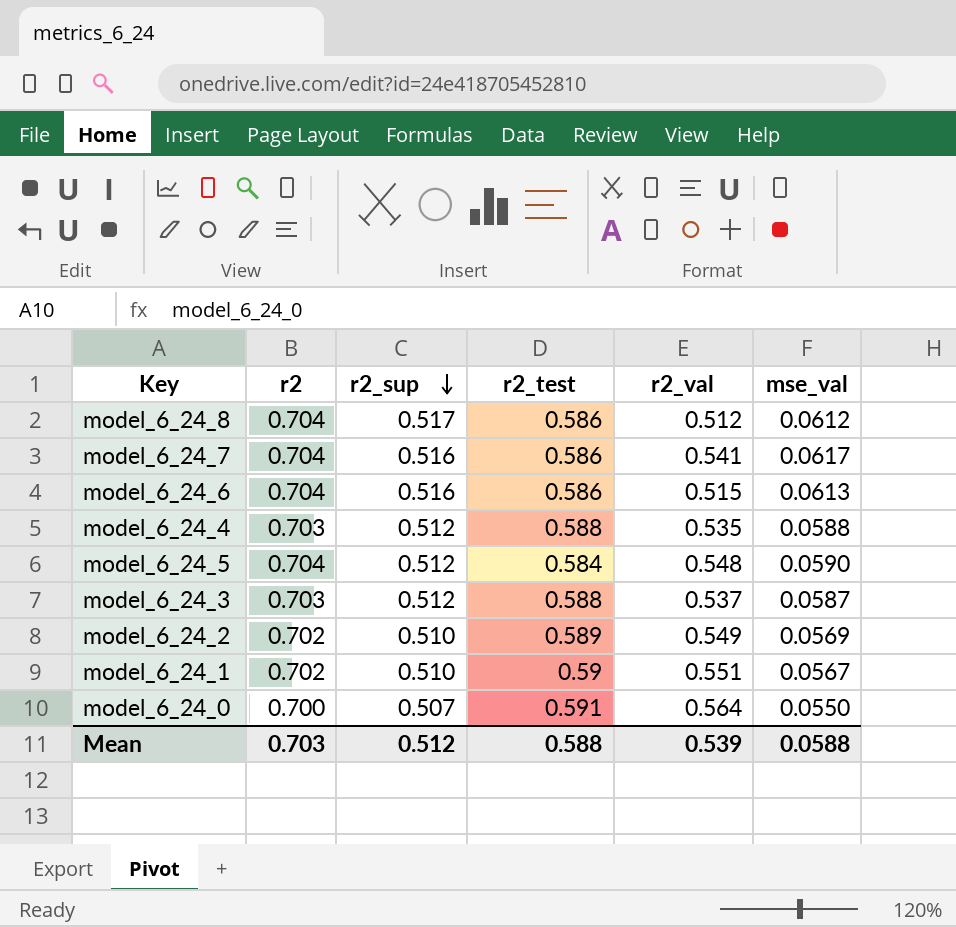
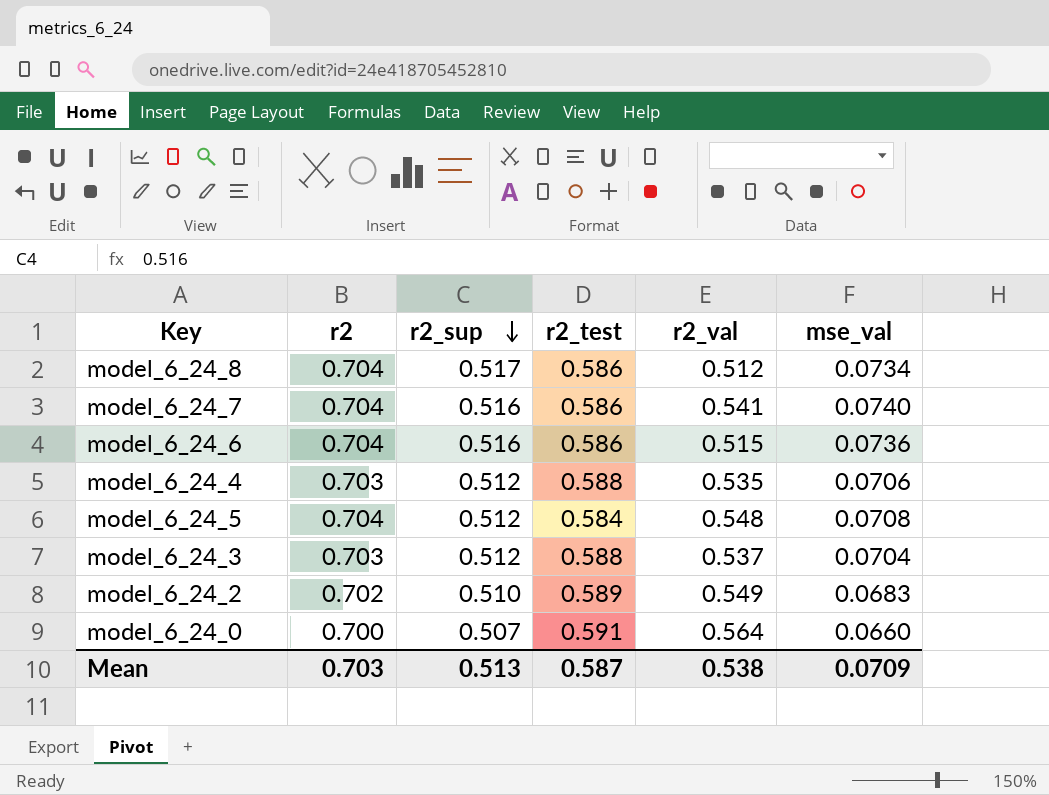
row model_6_24_1: 0.702 | 0.510 | 0.59 | 0.551 | 0.0567 -> none
model_6_24_8 | mse_val: 0.0612 -> 0.0734
model_6_24_7 | mse_val: 0.0617 -> 0.0740
model_6_24_6 | mse_val: 0.0613 -> 0.0736
model_6_24_4 | mse_val: 0.0588 -> 0.0706
model_6_24_5 | mse_val: 0.0590 -> 0.0708
model_6_24_3 | mse_val: 0.0587 -> 0.0704
model_6_24_2 | mse_val: 0.0569 -> 0.0683
model_6_24_0 | mse_val: 0.0550 -> 0.0660
Mean | r2_sup: 0.512 -> 0.513
Mean | r2_test: 0.588 -> 0.587
Mean | r2_val: 0.539 -> 0.538
Mean | mse_val: 0.0588 -> 0.0709

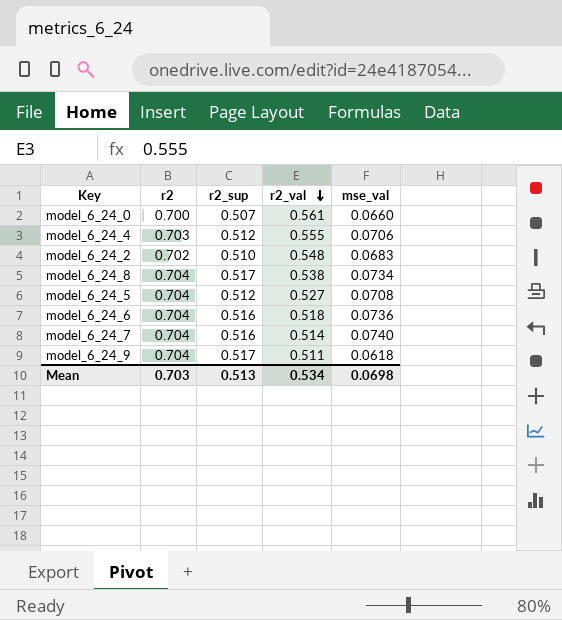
row order: r2_sup descending -> r2_val descending
column r2_test | position: 4 -> none
row model_6_24_3: 0.703 | 0.512 | 0.588 | 0.537 | 0.0704 -> none
model_6_24_0 | r2_val: 0.564 -> 0.561
model_6_24_4 | r2_val: 0.535 -> 0.555
model_6_24_2 | r2_val: 0.549 -> 0.548
model_6_24_8 | r2_val: 0.512 -> 0.538
model_6_24_5 | r2_val: 0.548 -> 0.527
model_6_24_6 | r2_val: 0.515 -> 0.518
model_6_24_7 | r2_val: 0.541 -> 0.514
row model_6_24_9: none -> 0.704 | 0.517 | 0.511 | 0.0618
Mean | r2_val: 0.538 -> 0.534
Mean | mse_val: 0.0709 -> 0.0698

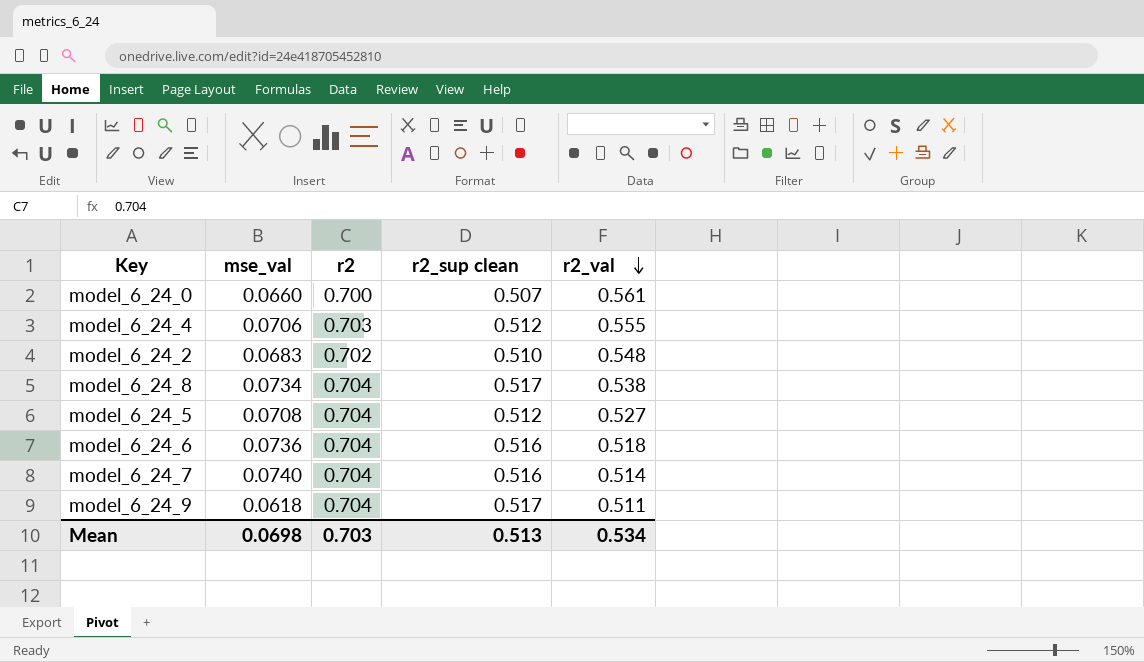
column mse_val | position: 5 -> 2
column name: r2_sup -> r2_sup clean

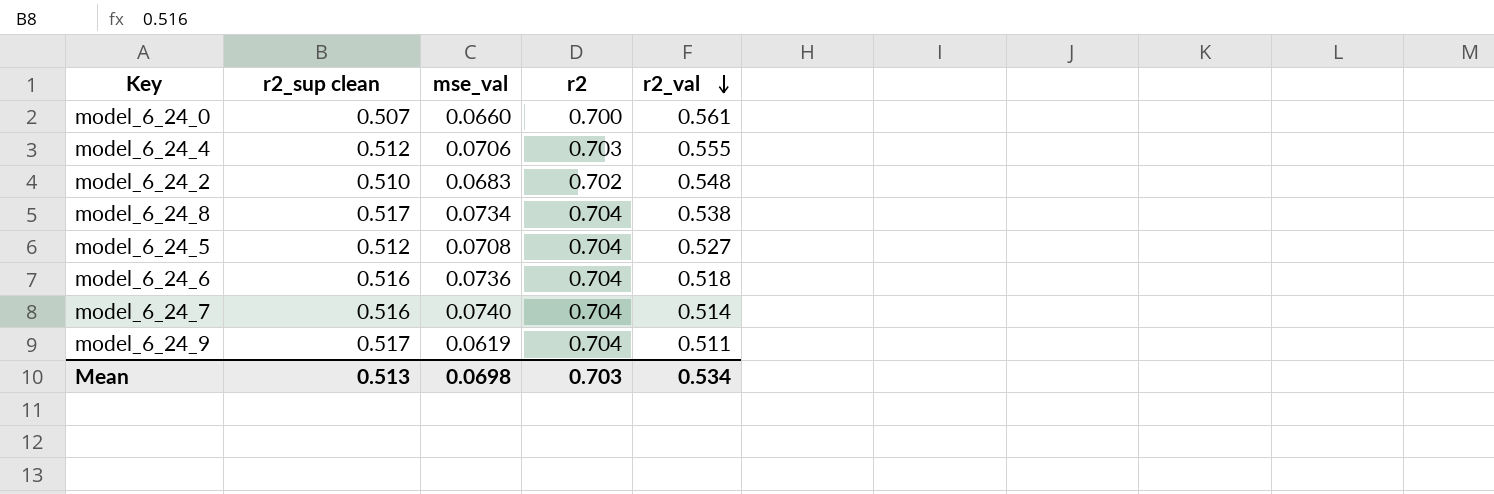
column r2_sup clean | position: 4 -> 2
model_6_24_9 | mse_val: 0.0618 -> 0.0619

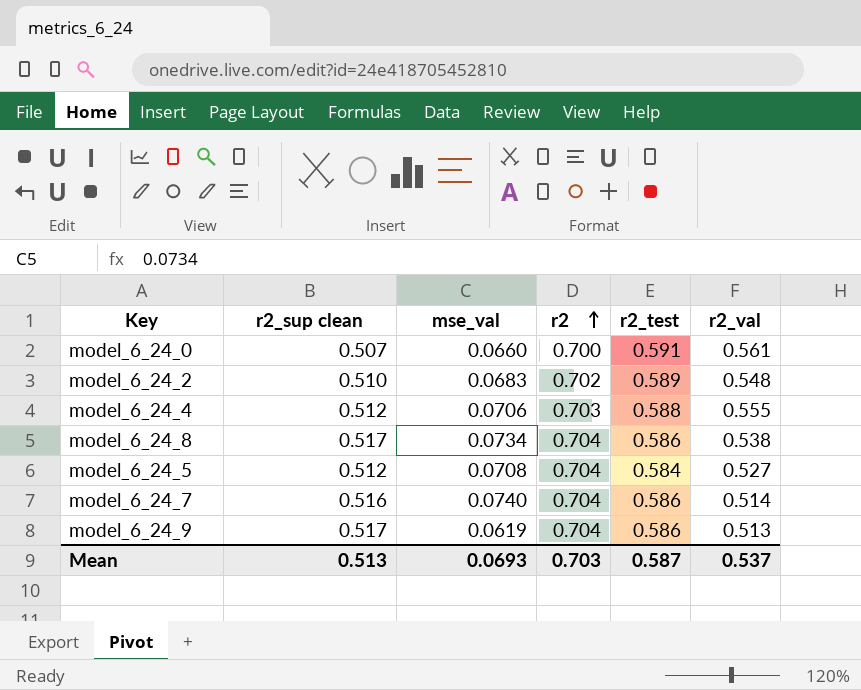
row order: r2_val descending -> r2 ascending
column r2_test | position: none -> 5
row model_6_24_6: 0.516 | 0.0736 | 0.704 | 0.518 -> none
model_6_24_9 | r2_val: 0.511 -> 0.513
Mean | mse_val: 0.0698 -> 0.0693
Mean | r2_val: 0.534 -> 0.537

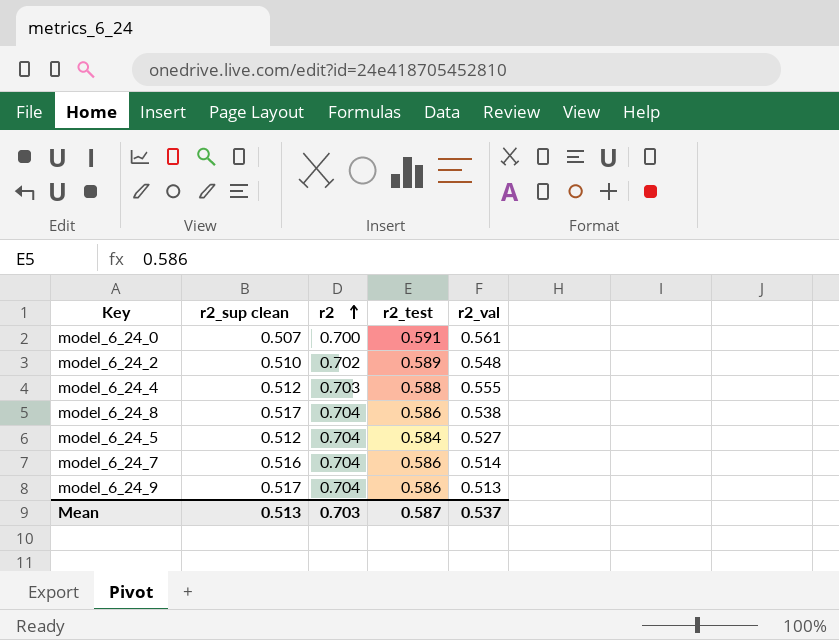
column mse_val | position: 3 -> none

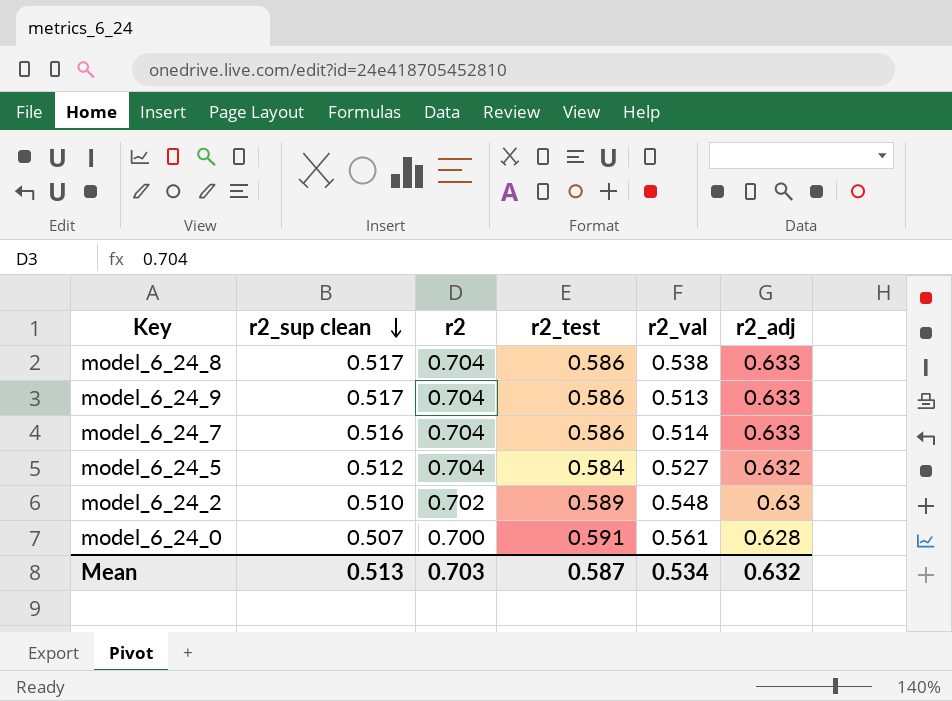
row order: r2 ascending -> r2_sup clean descending
column r2_adj | position: none -> 6
row model_6_24_4: 0.512 | 0.703 | 0.588 | 0.555 -> none
Mean | r2_val: 0.537 -> 0.534

